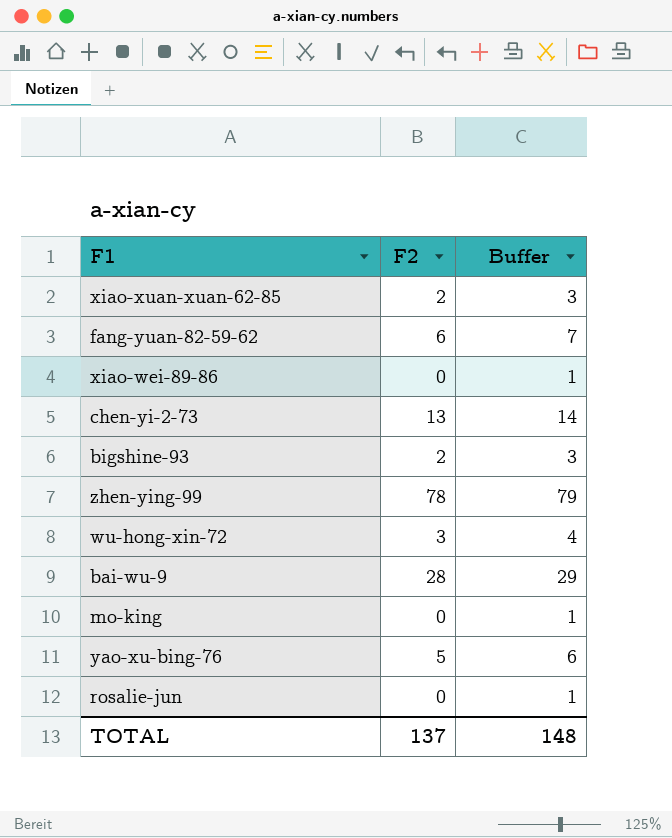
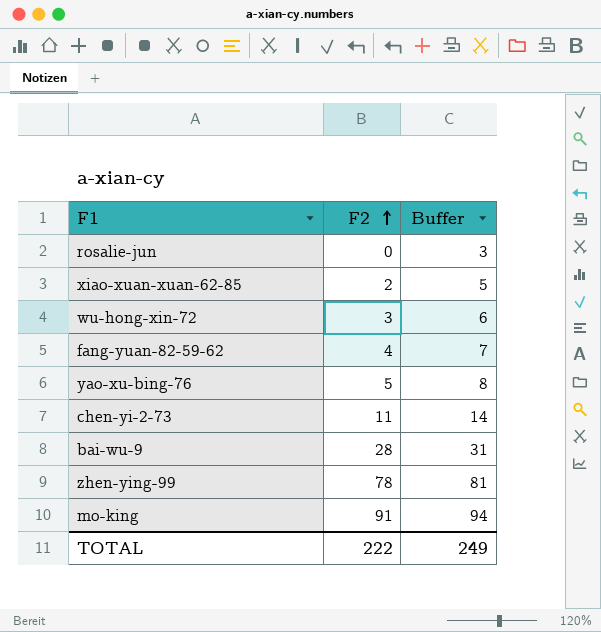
row order: none -> F2 ascending
column Buffer | formula: [F2] + 1 -> [F2] + 3
row xiao-wei-89-86: 0 | 1 -> none
row bigshine-93: 2 | 3 -> none
fang-yuan-82-59-62 | F2: 6 -> 4
chen-yi-2-73 | F2: 13 -> 11
mo-king | F2: 0 -> 91
TOTAL | F2: 137 -> 222
TOTAL | Buffer: 148 -> 249

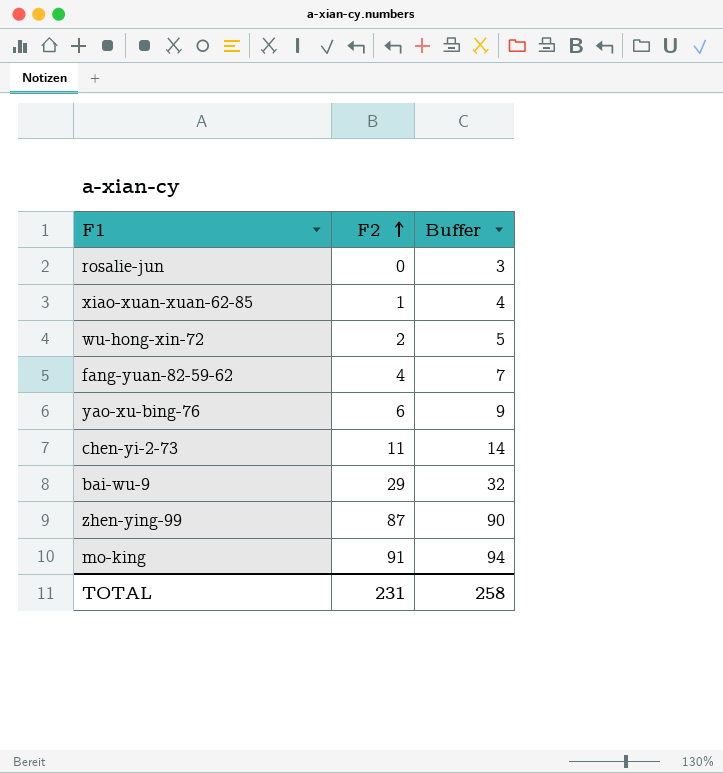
xiao-xuan-xuan-62-85 | F2: 2 -> 1
xiao-xuan-xuan-62-85 | Buffer: 5 -> 4
wu-hong-xin-72 | F2: 3 -> 2
wu-hong-xin-72 | Buffer: 6 -> 5
yao-xu-bing-76 | F2: 5 -> 6
yao-xu-bing-76 | Buffer: 8 -> 9
bai-wu-9 | F2: 28 -> 29
bai-wu-9 | Buffer: 31 -> 32
zhen-ying-99 | F2: 78 -> 87
zhen-ying-99 | Buffer: 81 -> 90
TOTAL | F2: 222 -> 231
TOTAL | Buffer: 249 -> 258

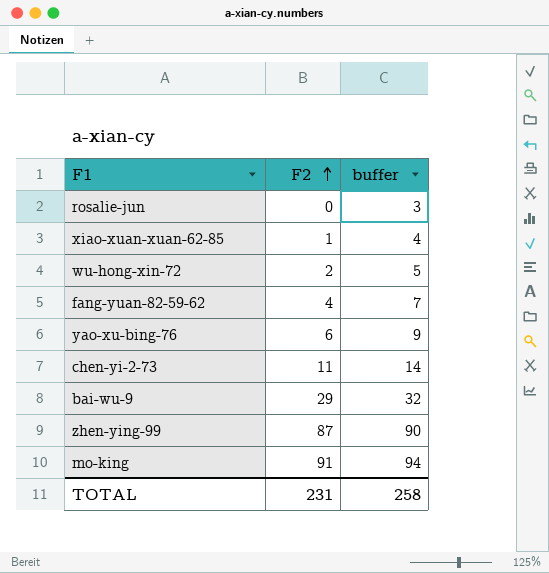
column name: Buffer -> buffer

